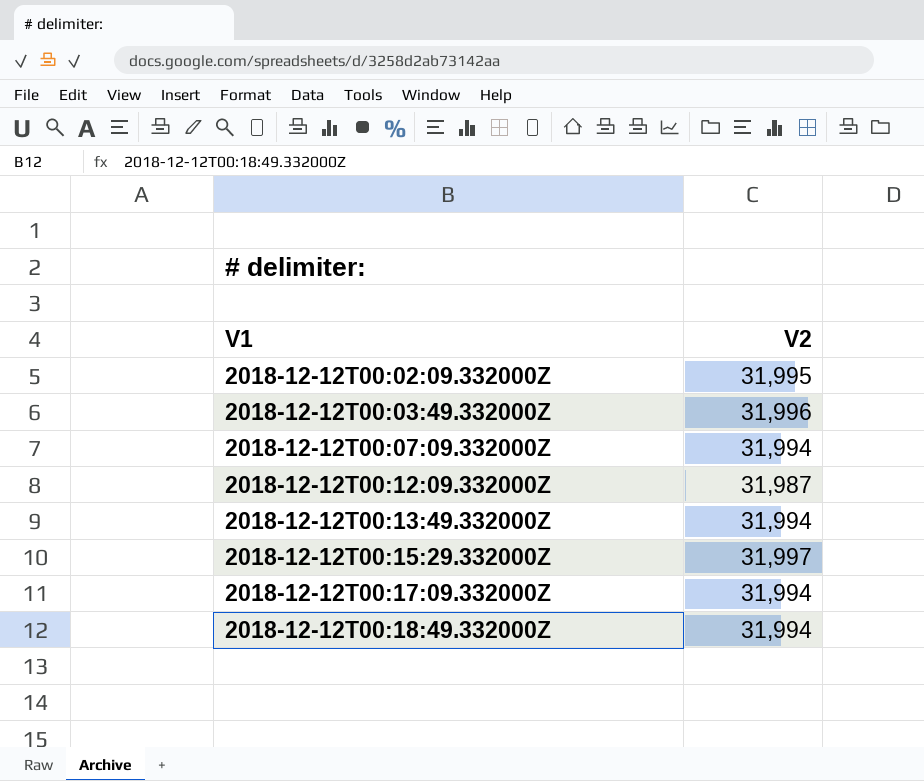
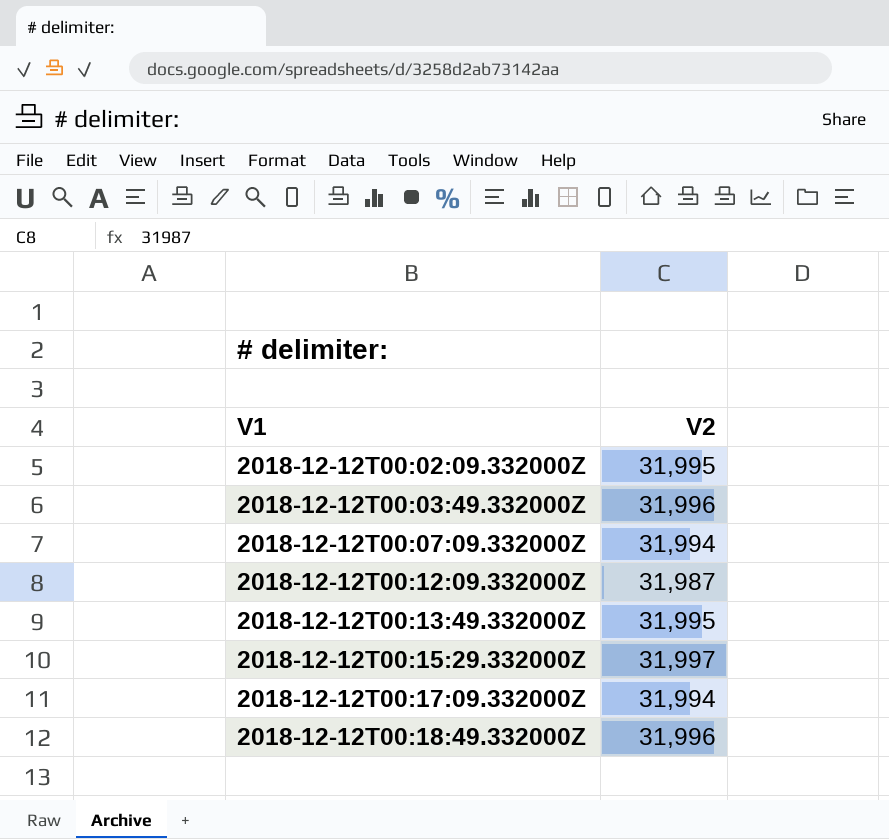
2018-12-12T00:13:49.332000Z | V2: 31,994 -> 31,995
2018-12-12T00:18:49.332000Z | V2: 31,994 -> 31,996

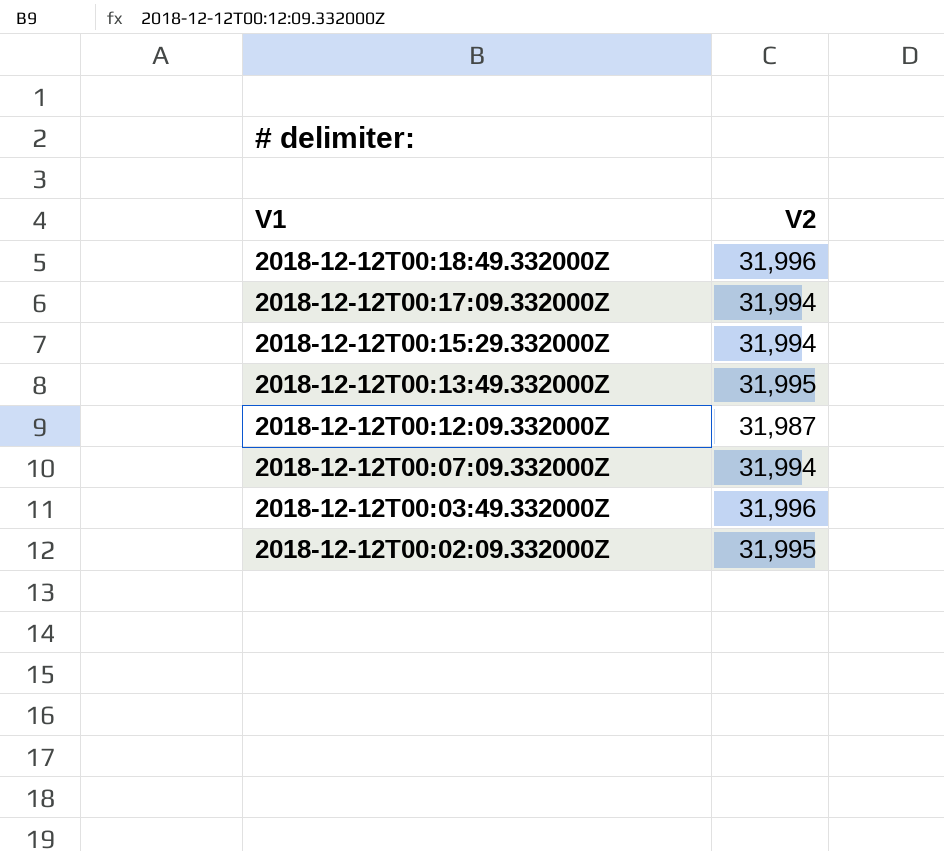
row order: V1 ascending -> V1 descending
2018-12-12T00:15:29.332000Z | V2: 31,997 -> 31,994

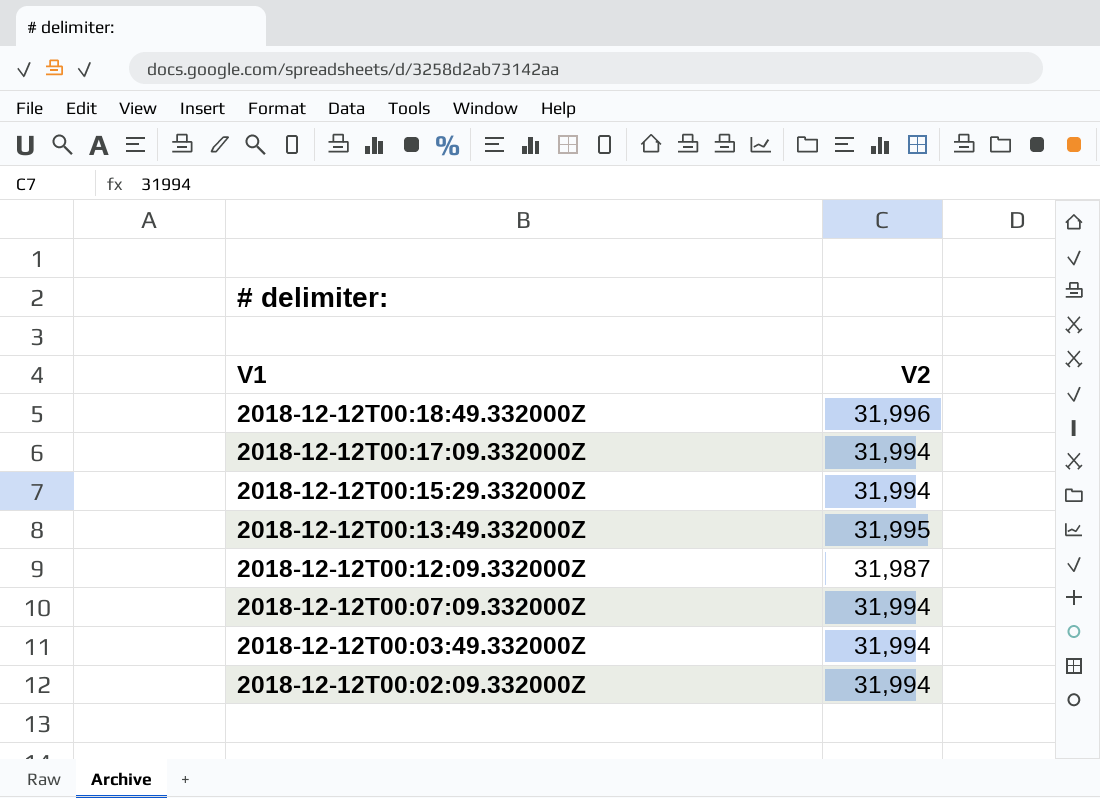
2018-12-12T00:03:49.332000Z | V2: 31,996 -> 31,994
2018-12-12T00:02:09.332000Z | V2: 31,995 -> 31,994

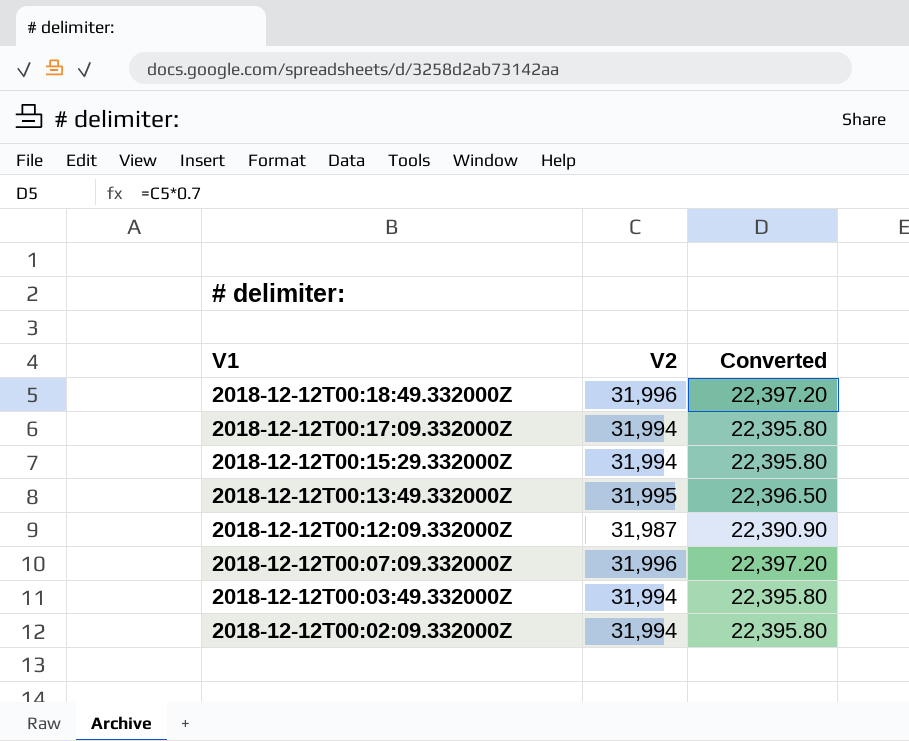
column Converted | formula: none -> [V2] * 0.7
2018-12-12T00:07:09.332000Z | V2: 31,994 -> 31,996

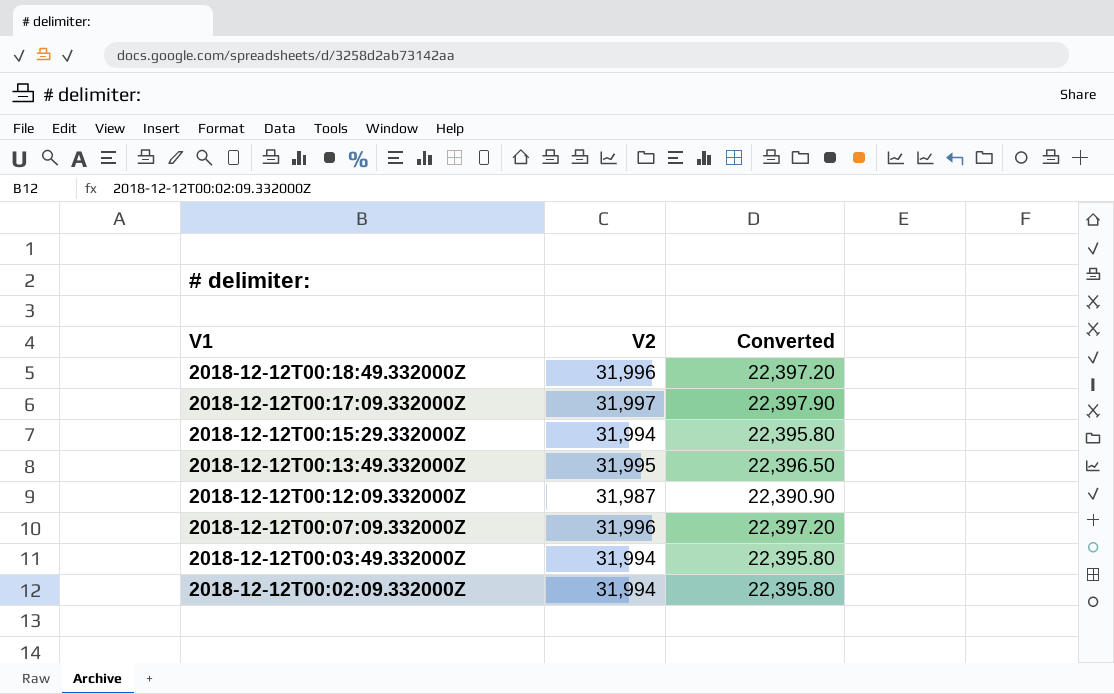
2018-12-12T00:17:09.332000Z | V2: 31,994 -> 31,997
2018-12-12T00:17:09.332000Z | Converted: 22,395.80 -> 22,397.90

